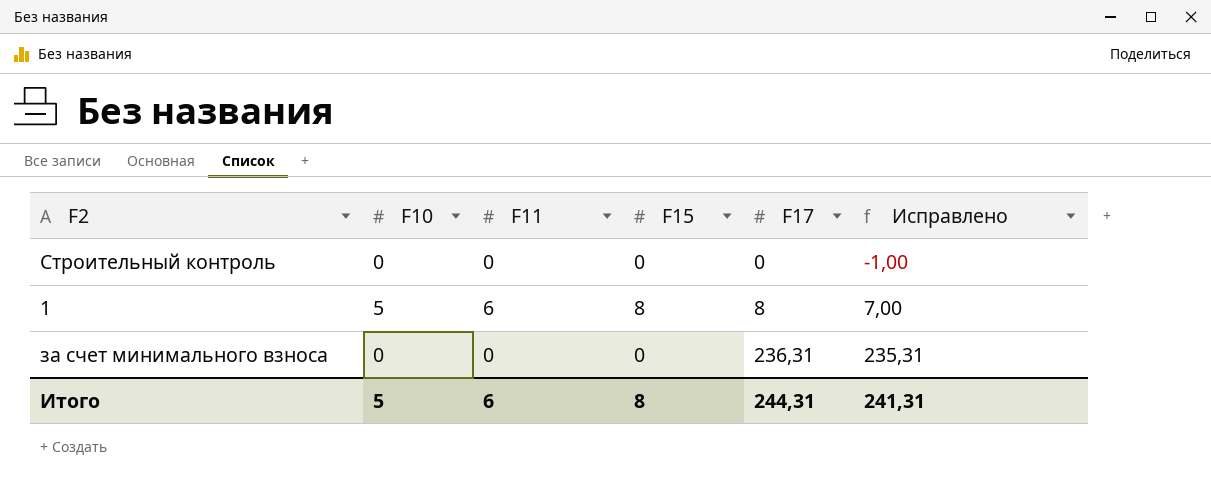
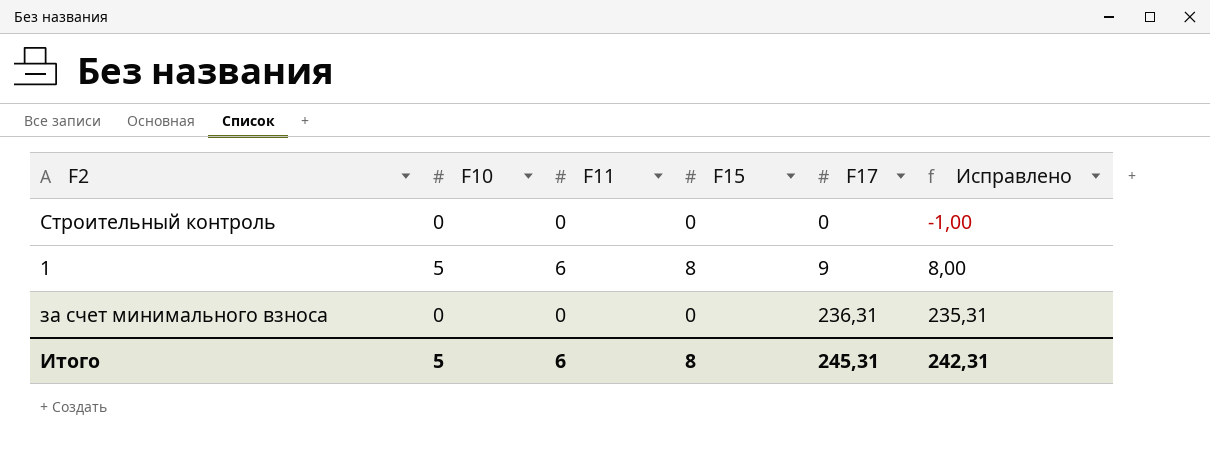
1 | F17: 8 -> 9
1 | Исправлено: 7,00 -> 8,00
Итого | F17: 244,31 -> 245,31
Итого | Исправлено: 241,31 -> 242,31

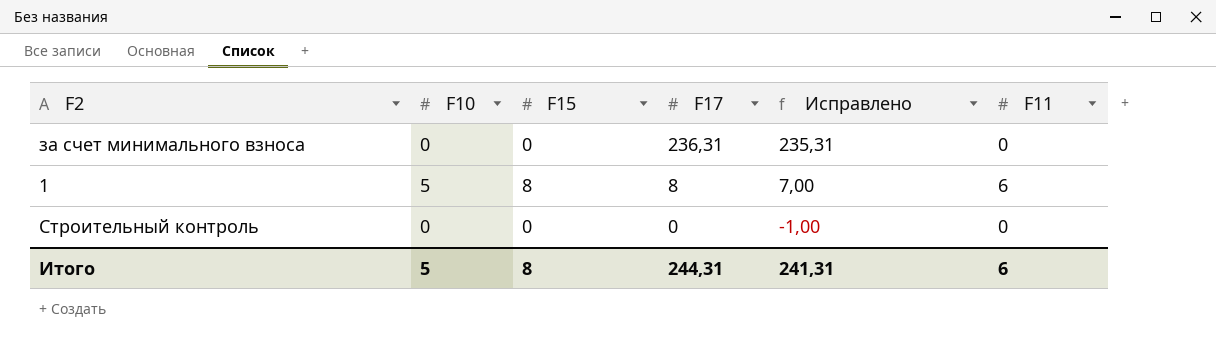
row order: F17 ascending -> F17 descending
column F11 | position: 3 -> 6
1 | F17: 9 -> 8
1 | Исправлено: 8,00 -> 7,00
Итого | F17: 245,31 -> 244,31
Итого | Исправлено: 242,31 -> 241,31

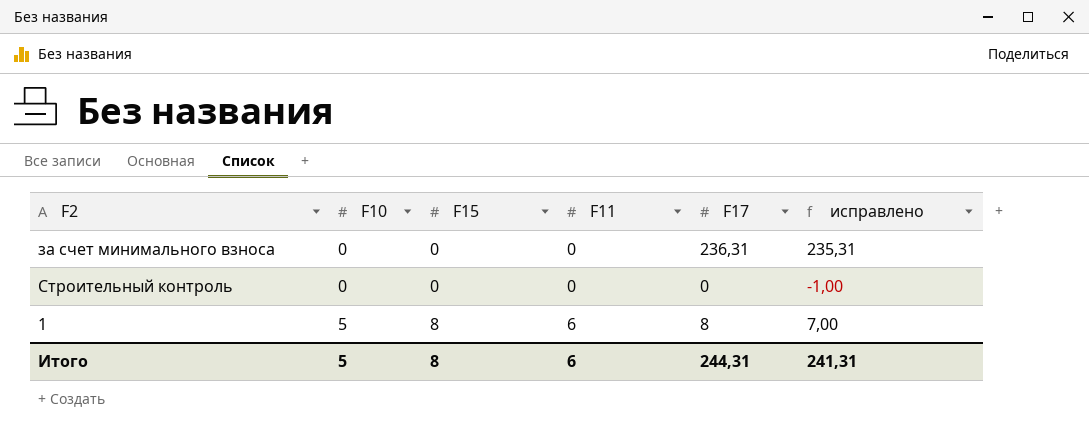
row order: F17 descending -> F10 ascending
column F11 | position: 6 -> 4
column name: Исправлено -> исправлено

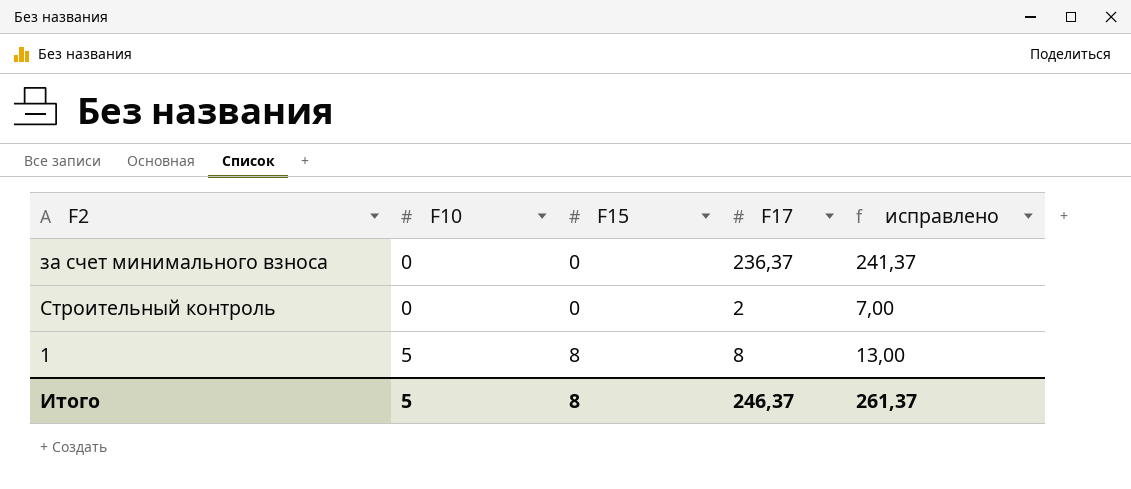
column F11 | position: 4 -> none
column исправлено | formula: [F17] - 1 -> [F17] + 5
за счет минимального взноса | F17: 236,31 -> 236,37
Строительный контроль | F17: 0 -> 2
Итого | F17: 244,31 -> 246,37
Итого | исправлено: 241,31 -> 261,37

